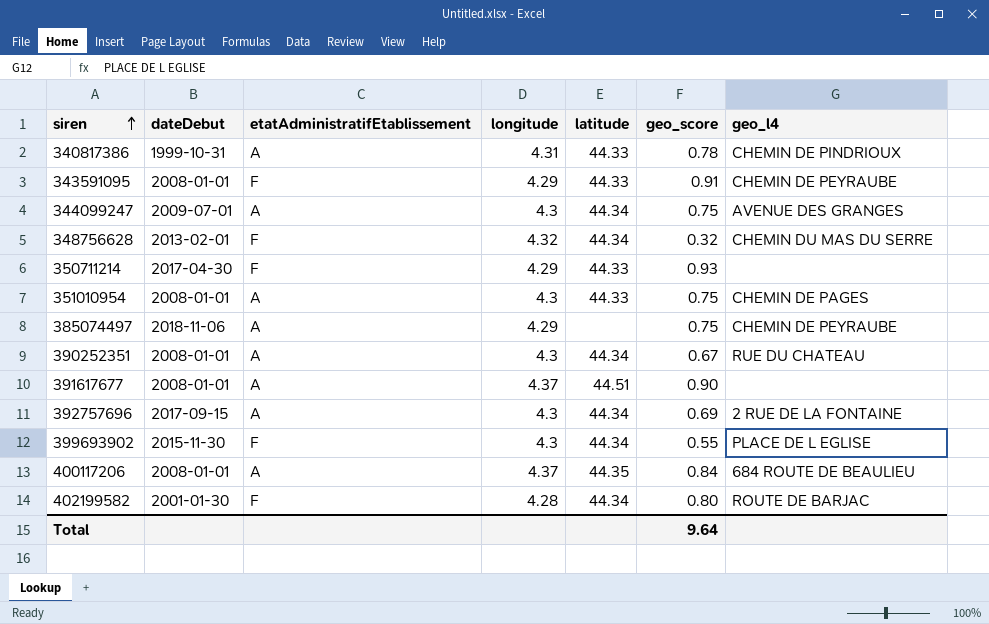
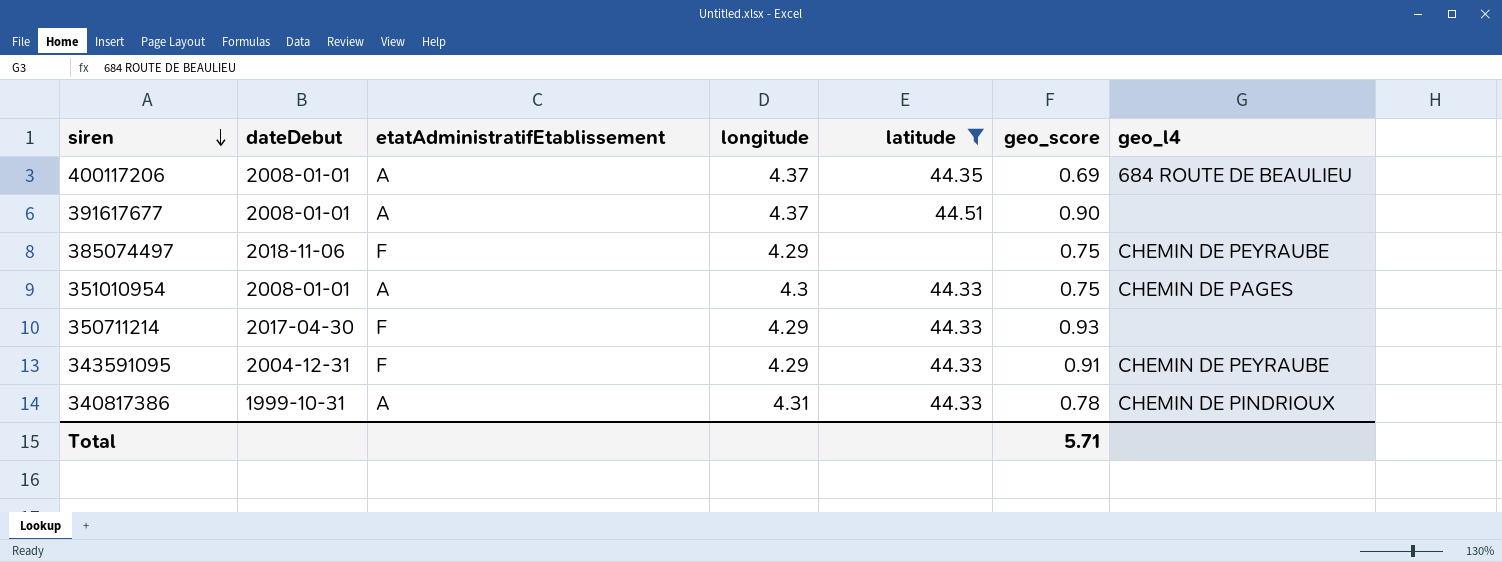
filter: none -> latitude != 44.34
row order: siren ascending -> siren descending
400117206 | geo_score: 0.84 -> 0.69
385074497 | etatAdministratifEtablissement: A -> F
343591095 | dateDebut: 2008-01-01 -> 2004-12-31
Total | geo_score: 9.64 -> 5.71

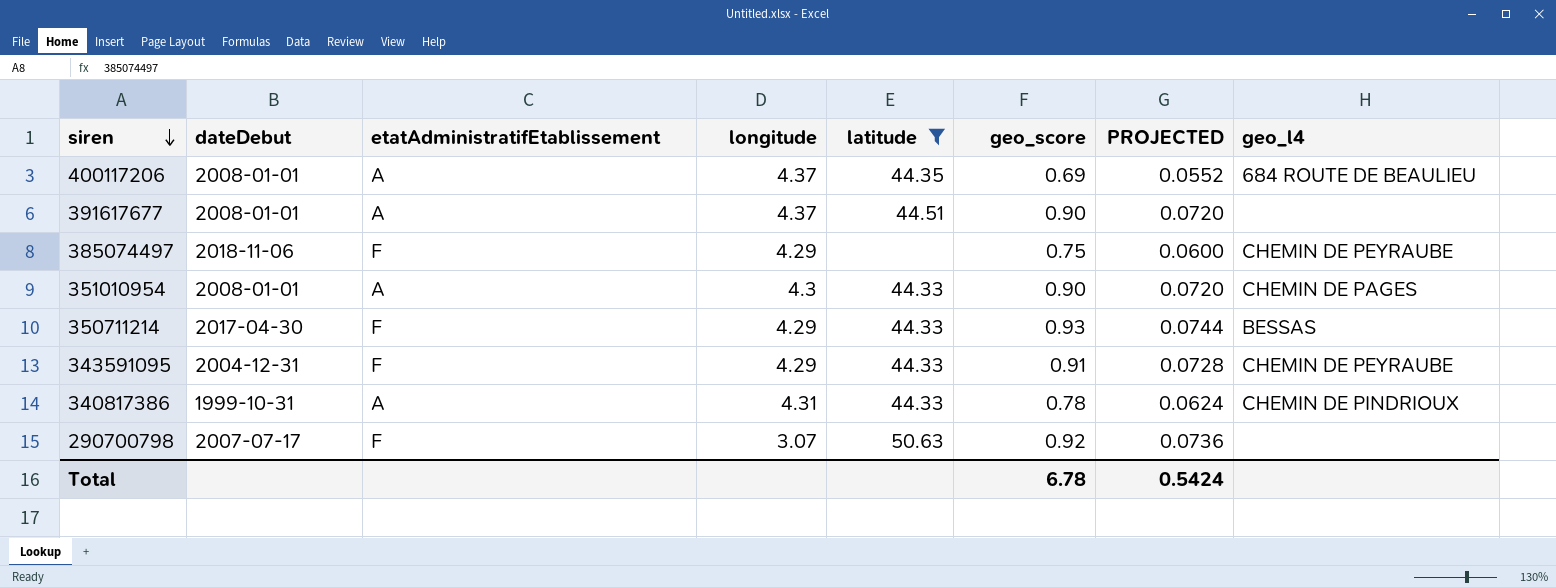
column PROJECTED | formula: none -> [geo_score] * 0.08
351010954 | geo_score: 0.75 -> 0.90
350711214 | geo_l4: none -> BESSAS
row 290700798: none -> 2007-07-17 | F | 3.07 | 50.63 | 0.92 | 0.0736 | none
Total | geo_score: 5.71 -> 6.78

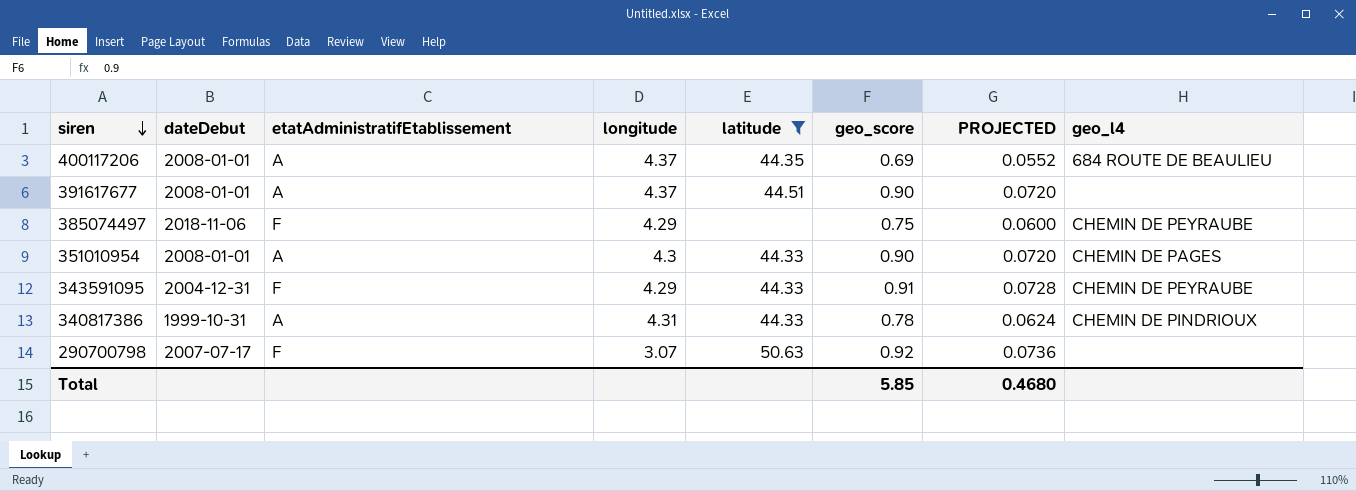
row 350711214: 2017-04-30 | F | 4.29 | 44.33 | 0.93 | 0.0744 | BESSAS -> none
Total | geo_score: 6.78 -> 5.85
Total | PROJECTED: 0.5424 -> 0.4680

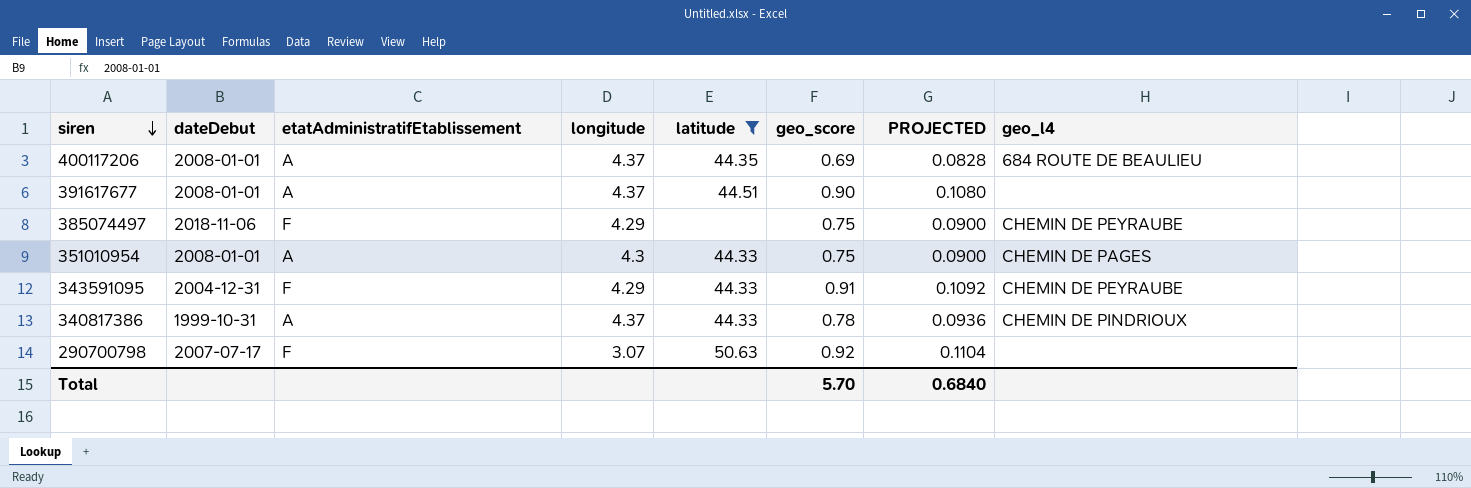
column PROJECTED | formula: [geo_score] * 0.08 -> [geo_score] * 0.12
351010954 | geo_score: 0.90 -> 0.75
340817386 | longitude: 4.31 -> 4.37
Total | geo_score: 5.85 -> 5.70
Total | PROJECTED: 0.4680 -> 0.6840

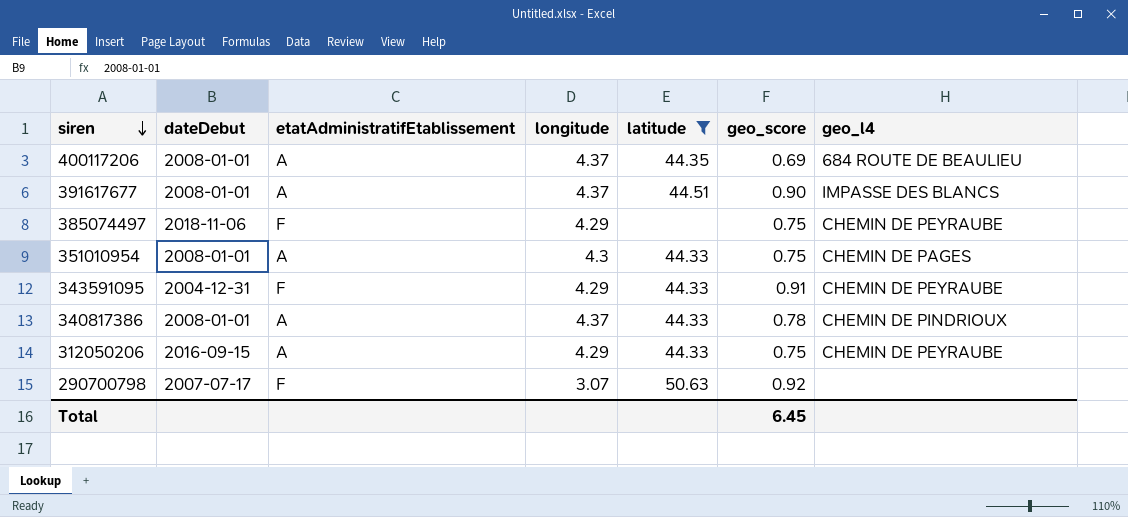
column PROJECTED | formula: [geo_score] * 0.12 -> none
391617677 | geo_l4: none -> IMPASSE DES BLANCS
340817386 | dateDebut: 1999-10-31 -> 2008-01-01
row 312050206: none -> 2016-09-15 | A | 4.29 | 44.33 | 0.75 | CHEMIN DE PEYRAUBE
Total | geo_score: 5.70 -> 6.45

